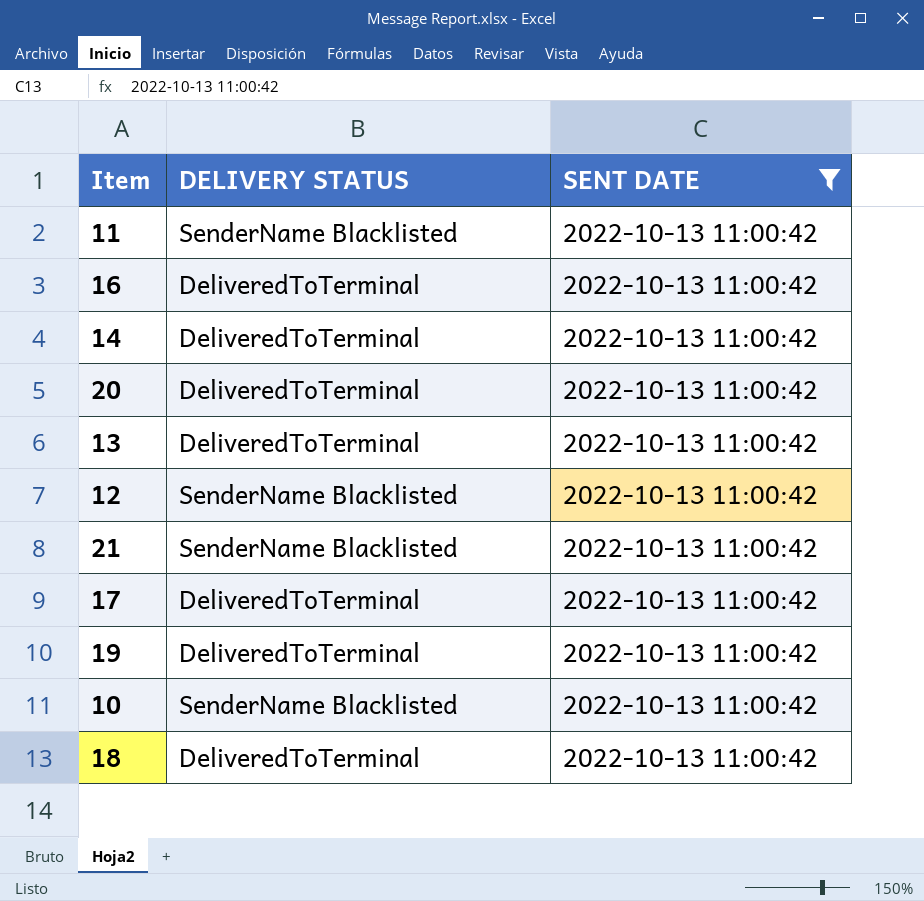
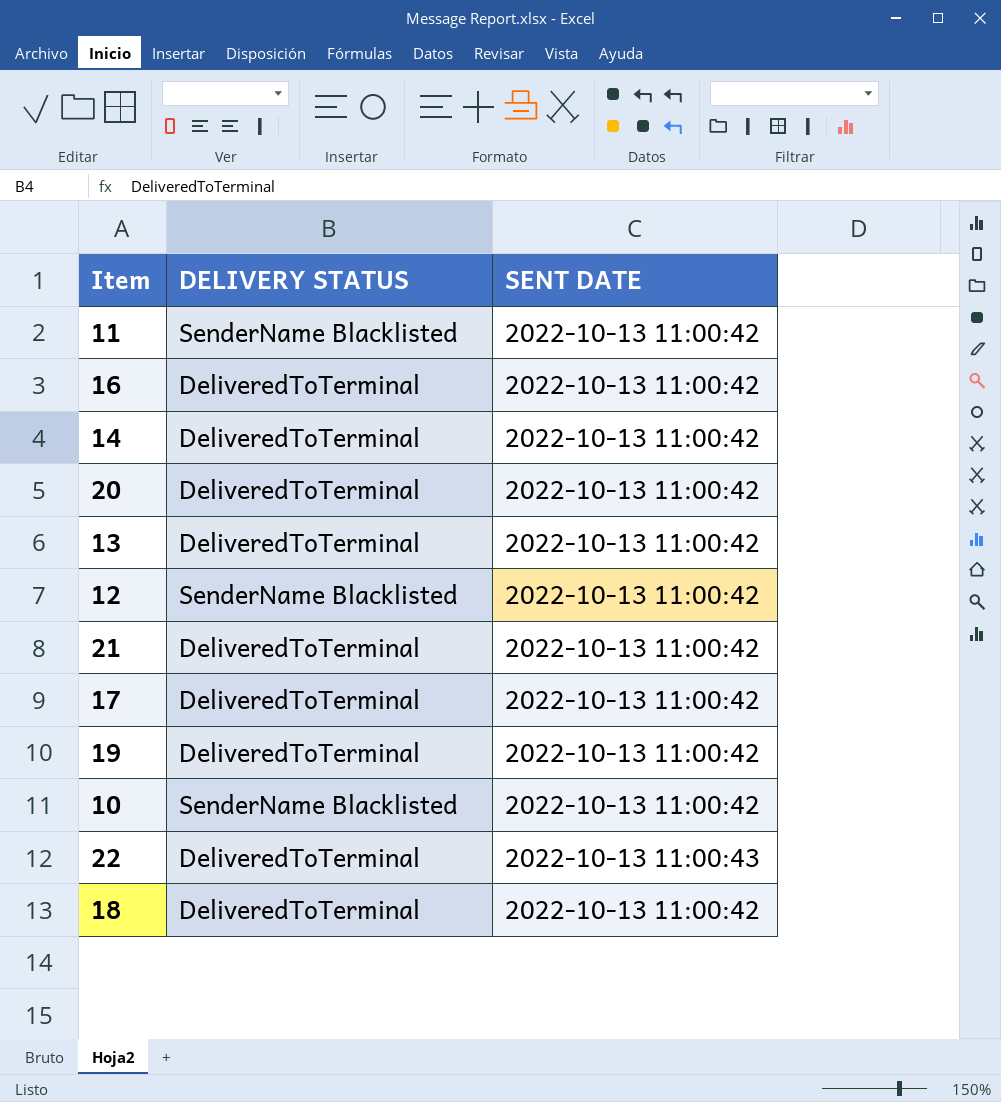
filter: SENT DATE = 2022-10-13 11:00:42 -> none
21 | DELIVERY STATUS: SenderName Blacklisted -> DeliveredToTerminal

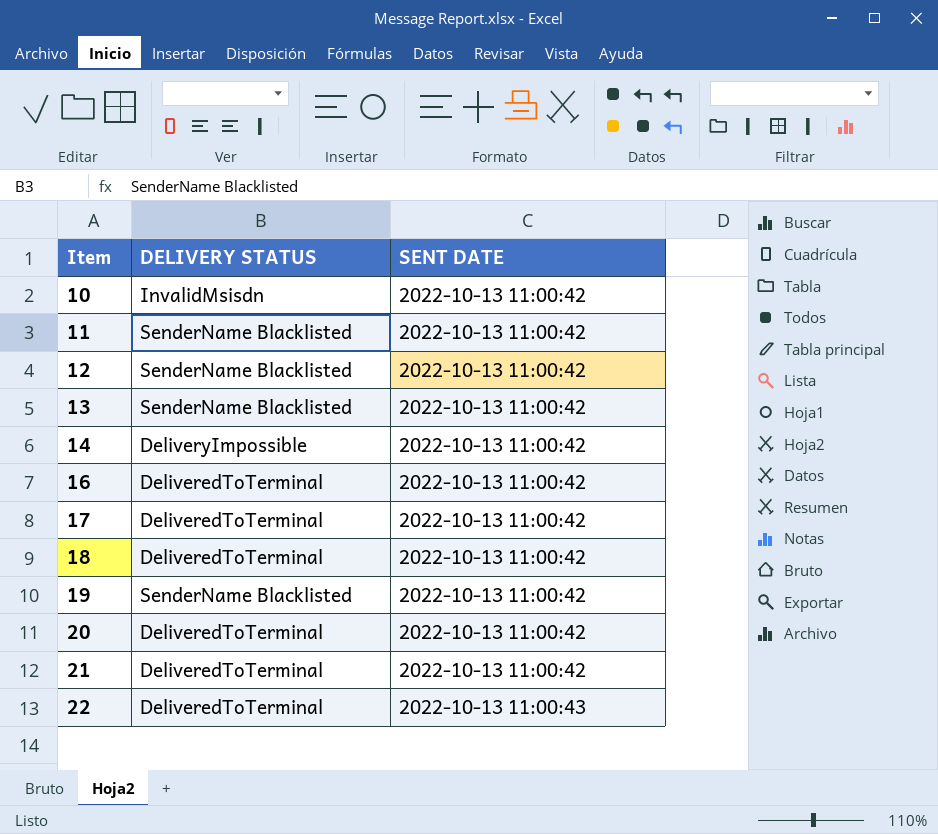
row order: none -> Item ascending
10 | DELIVERY STATUS: SenderName Blacklisted -> InvalidMsisdn
13 | DELIVERY STATUS: DeliveredToTerminal -> SenderName Blacklisted
14 | DELIVERY STATUS: DeliveredToTerminal -> DeliveryImpossible
19 | DELIVERY STATUS: DeliveredToTerminal -> SenderName Blacklisted

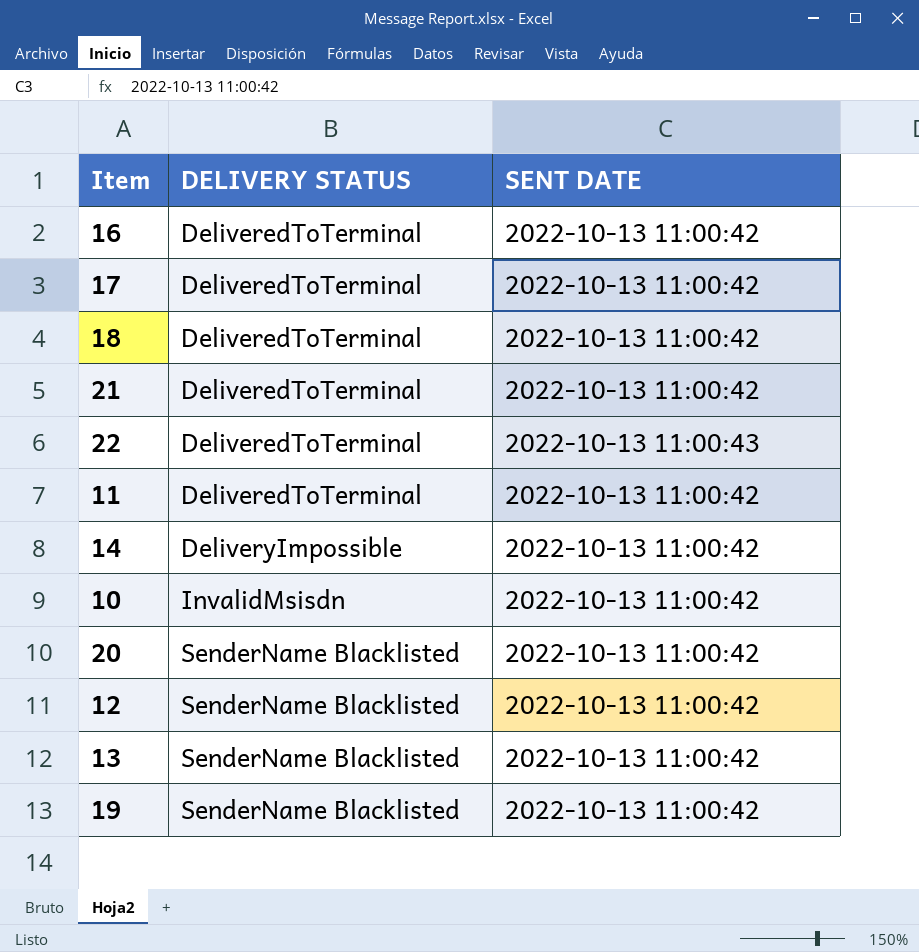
row order: Item ascending -> DELIVERY STATUS ascending
11 | DELIVERY STATUS: SenderName Blacklisted -> DeliveredToTerminal
20 | DELIVERY STATUS: DeliveredToTerminal -> SenderName Blacklisted

